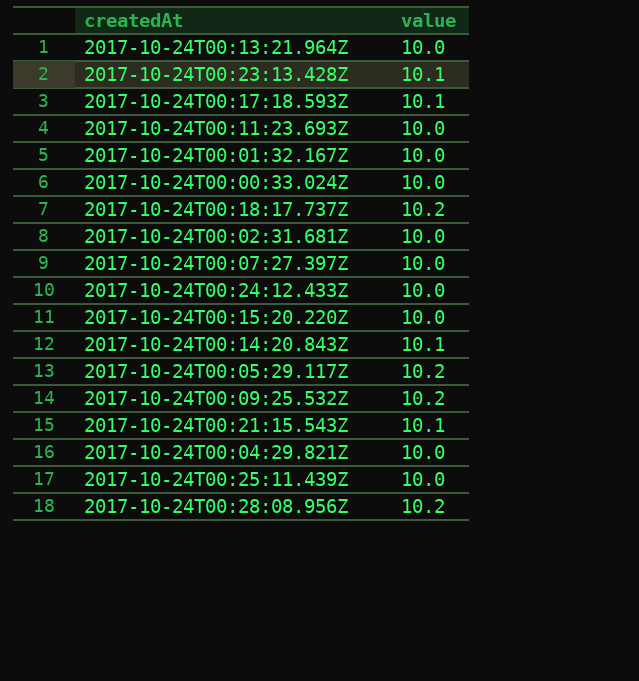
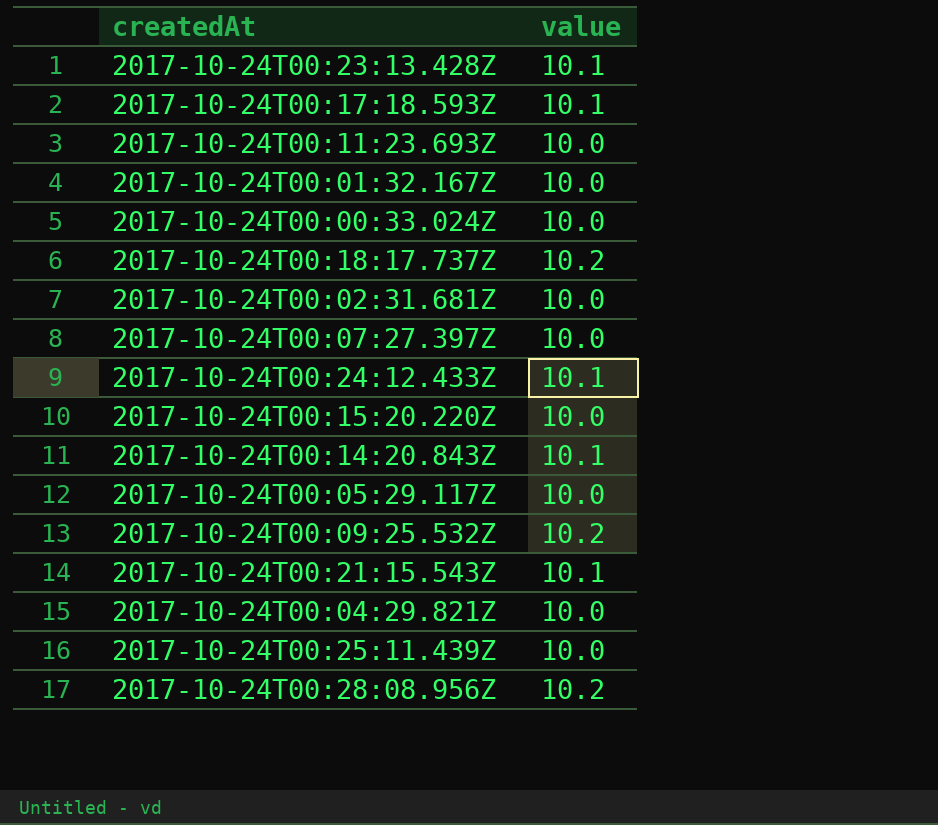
row 2017-10-24T00:13:21.964Z: 10.0 -> none
2017-10-24T00:24:12.433Z | value: 10.0 -> 10.1
2017-10-24T00:05:29.117Z | value: 10.2 -> 10.0

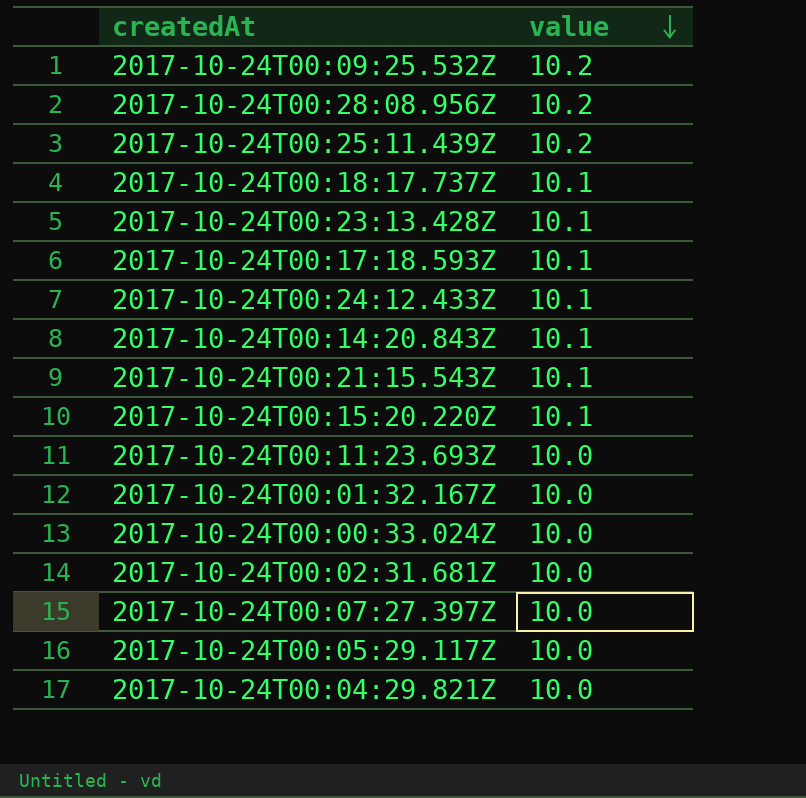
row order: none -> value descending
2017-10-24T00:25:11.439Z | value: 10.0 -> 10.2
2017-10-24T00:18:17.737Z | value: 10.2 -> 10.1
2017-10-24T00:15:20.220Z | value: 10.0 -> 10.1

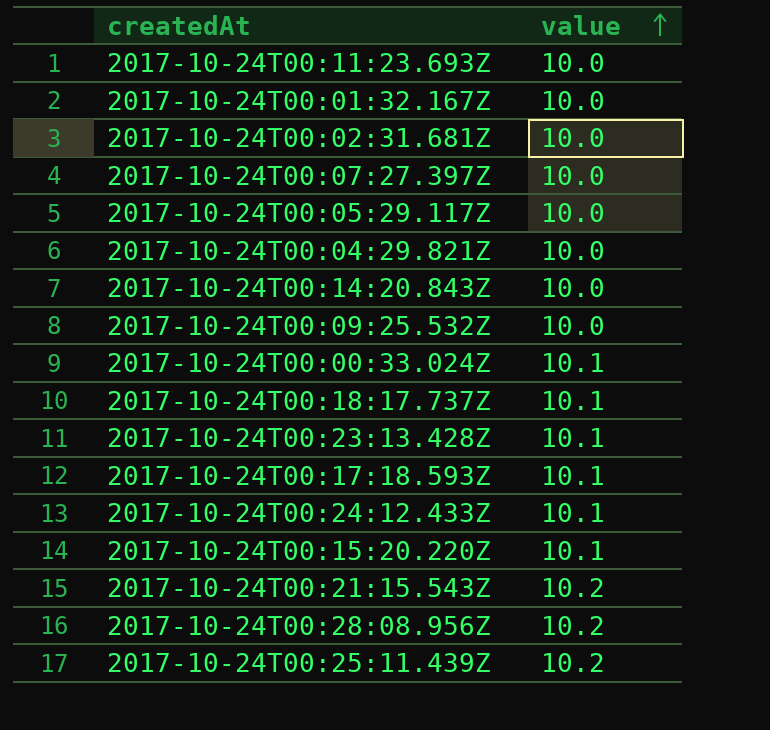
row order: value descending -> value ascending
2017-10-24T00:14:20.843Z | value: 10.1 -> 10.0
2017-10-24T00:09:25.532Z | value: 10.2 -> 10.0
2017-10-24T00:00:33.024Z | value: 10.0 -> 10.1
2017-10-24T00:21:15.543Z | value: 10.1 -> 10.2

